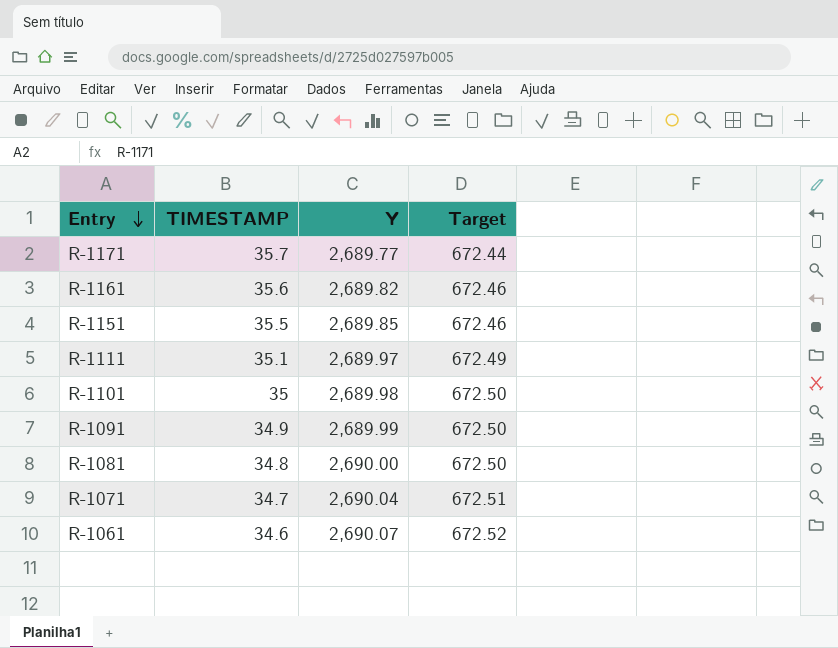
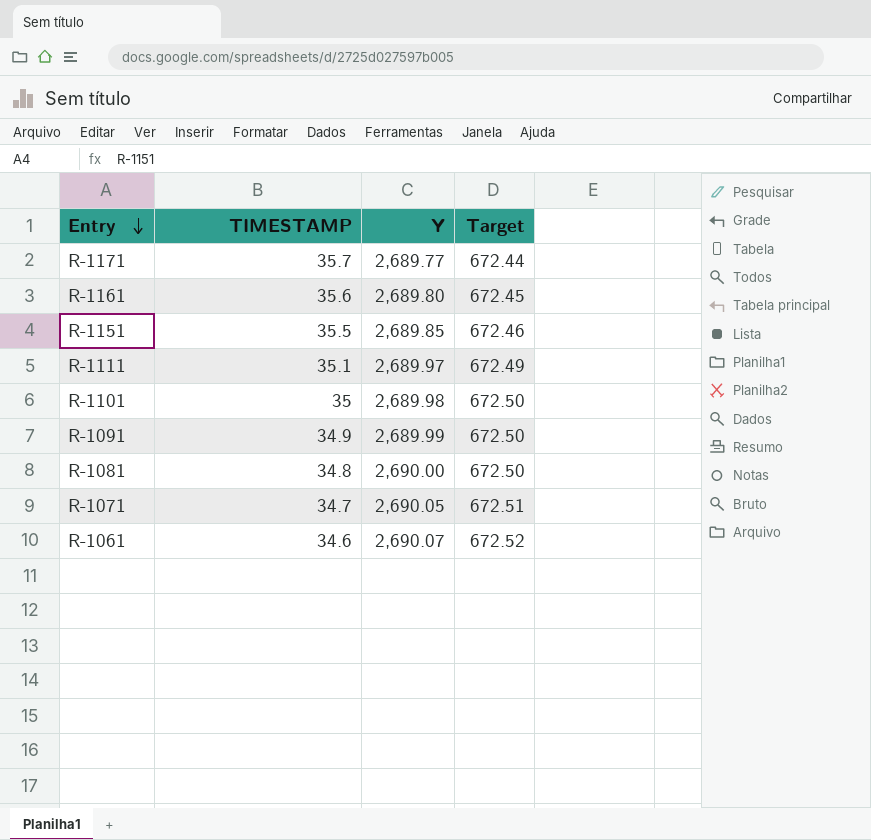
R-1161 | Y: 2,689.82 -> 2,689.80
R-1161 | Target: 672.46 -> 672.45
R-1071 | Y: 2,690.04 -> 2,690.05

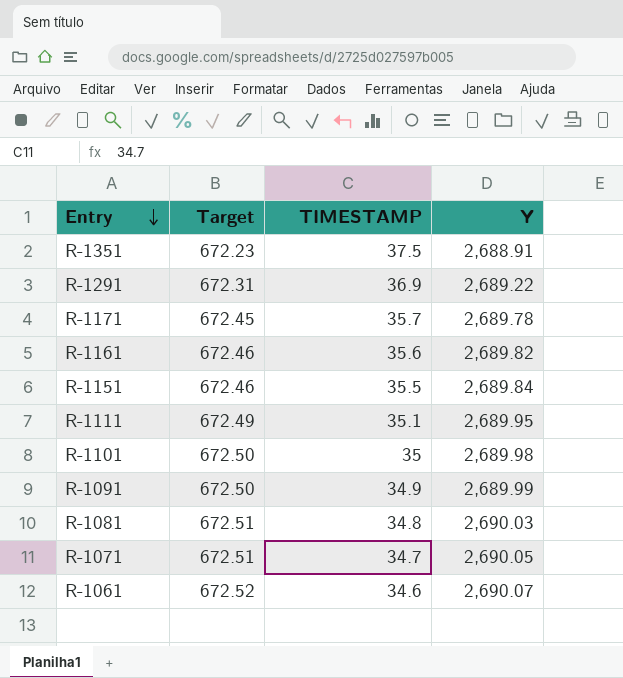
column Target | position: 4 -> 2
row R-1351: none -> 672.23 | 37.5 | 2,688.91
row R-1291: none -> 672.31 | 36.9 | 2,689.22
R-1171 | Target: 672.44 -> 672.45
R-1171 | Y: 2,689.77 -> 2,689.78
R-1161 | Target: 672.45 -> 672.46
R-1161 | Y: 2,689.80 -> 2,689.82
R-1151 | Y: 2,689.85 -> 2,689.84
R-1111 | Y: 2,689.97 -> 2,689.95
R-1081 | Target: 672.50 -> 672.51
R-1081 | Y: 2,690.00 -> 2,690.03

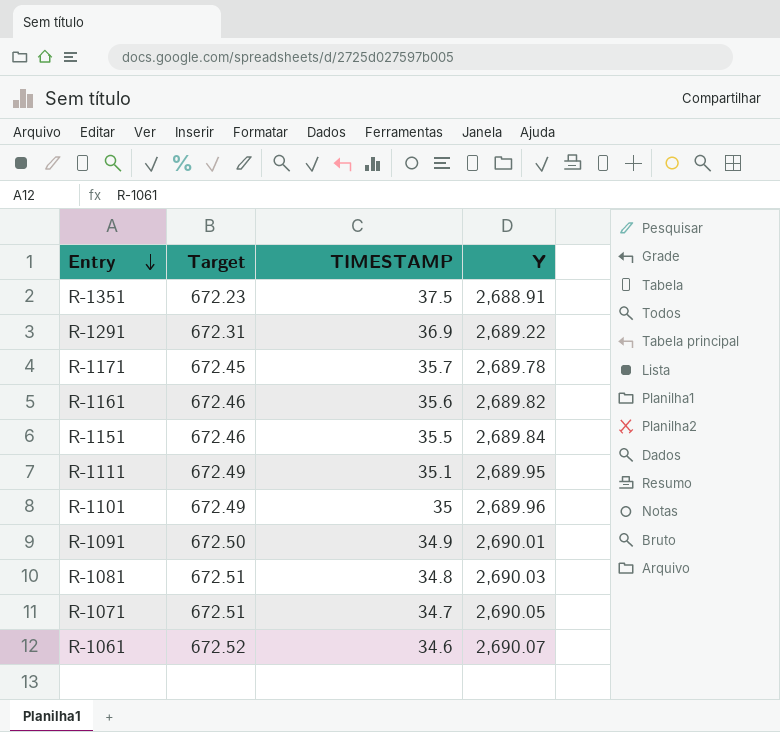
R-1101 | Target: 672.50 -> 672.49
R-1101 | Y: 2,689.98 -> 2,689.96
R-1091 | Y: 2,689.99 -> 2,690.01

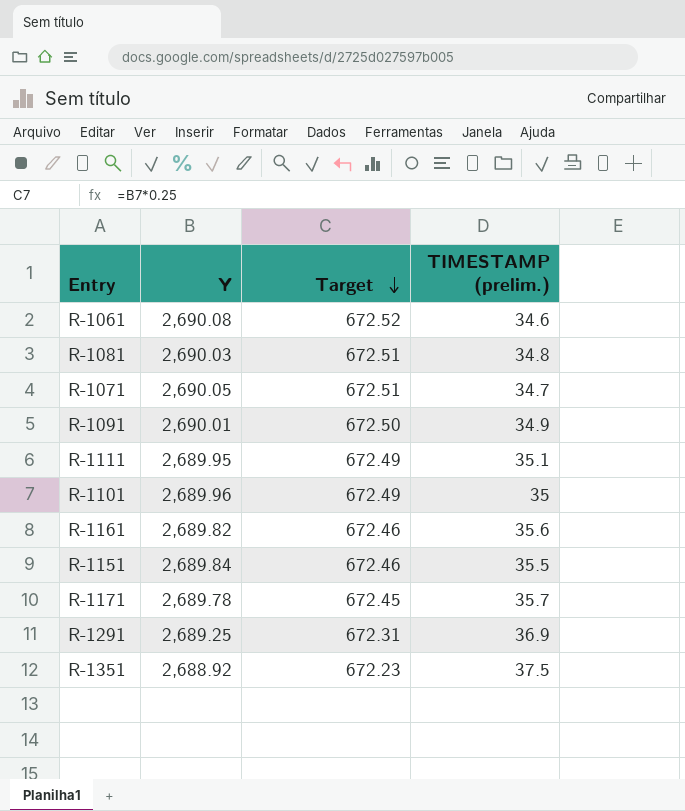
row order: Entry descending -> Target descending
column Y | position: 4 -> 2
column name: TIMESTAMP -> TIMESTAMP (prelim.)
R-1061 | Y: 2,690.07 -> 2,690.08
R-1291 | Y: 2,689.22 -> 2,689.25
R-1351 | Y: 2,688.91 -> 2,688.92

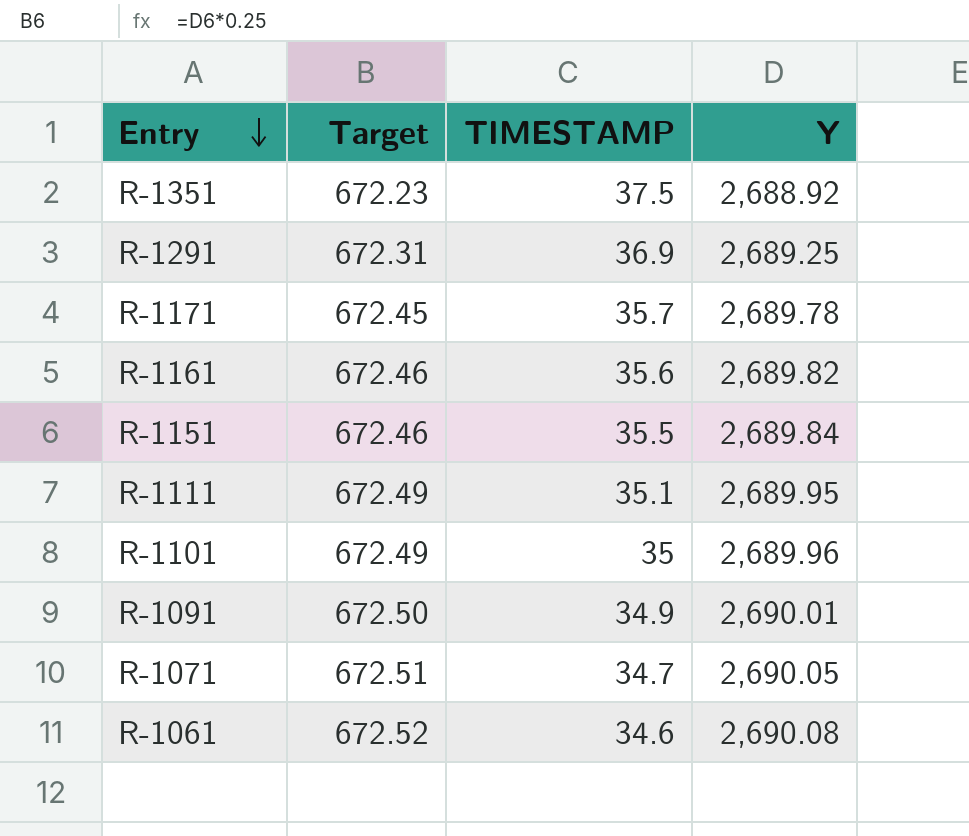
row order: Target descending -> Entry descending
column name: TIMESTAMP (prelim.) -> TIMESTAMP
column Y | position: 2 -> 4
row R-1081: 2,690.03 | 672.51 | 34.8 -> none

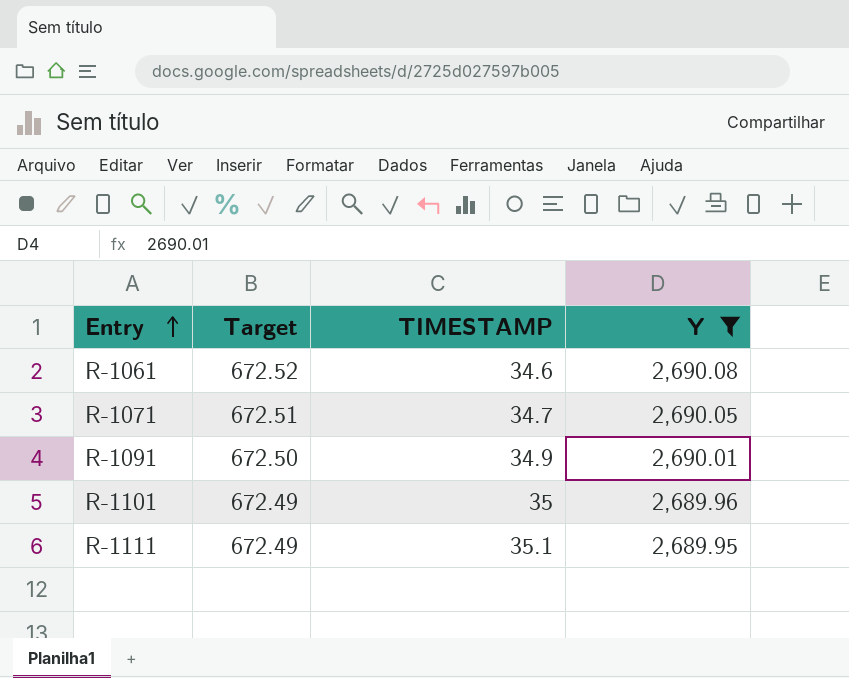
filter: none -> Y >= 2,689.95
row order: Entry descending -> Entry ascending

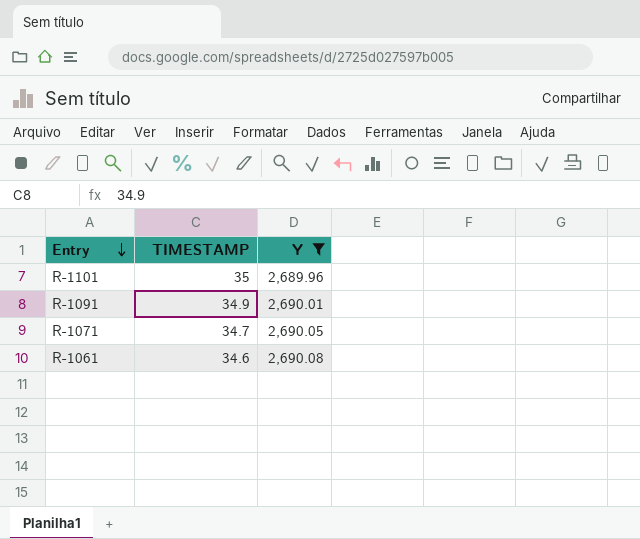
row order: Entry ascending -> Entry descending
column Target | formula: [Y] * 0.25 -> none
row R-1111: 672.49 | 35.1 | 2,689.95 -> none

